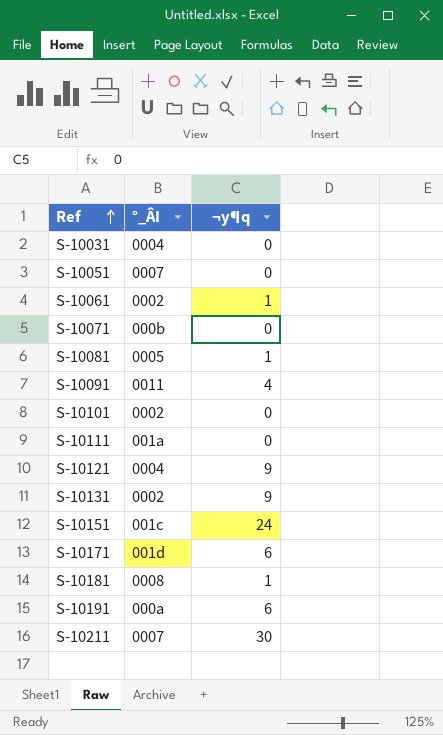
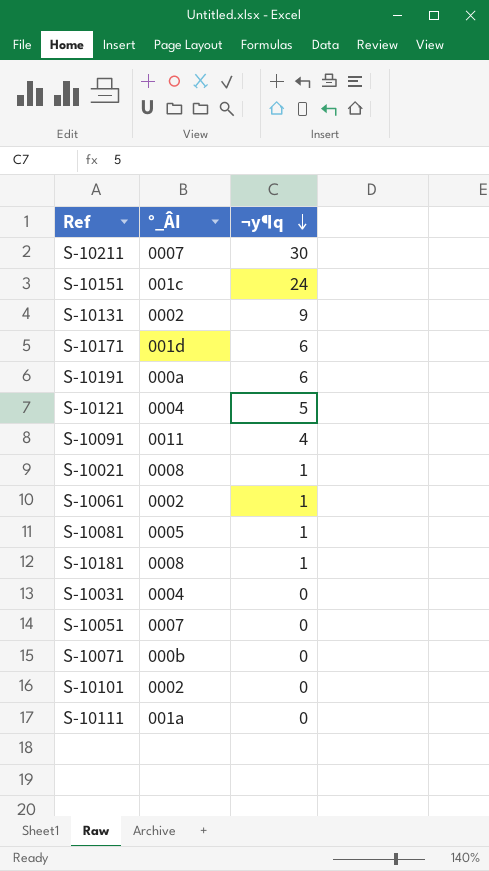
row order: Ref ascending -> ¬y¶q descending
S-10121 | ¬y¶q: 9 -> 5
row S-10021: none -> 0008 | 1

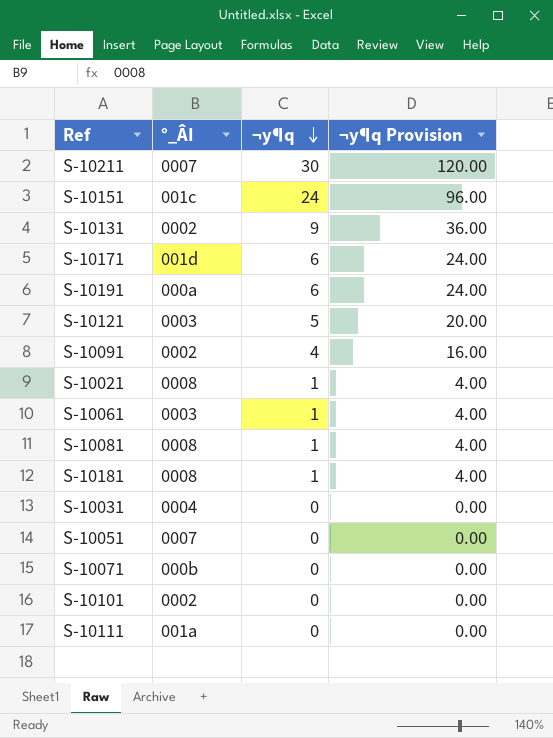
column ¬y¶q Provision | formula: none -> [¬y¶q] * 4
S-10121 | °_ÂI: 0004 -> 0003
S-10091 | °_ÂI: 0011 -> 0002
S-10061 | °_ÂI: 0002 -> 0003
S-10081 | °_ÂI: 0005 -> 0008

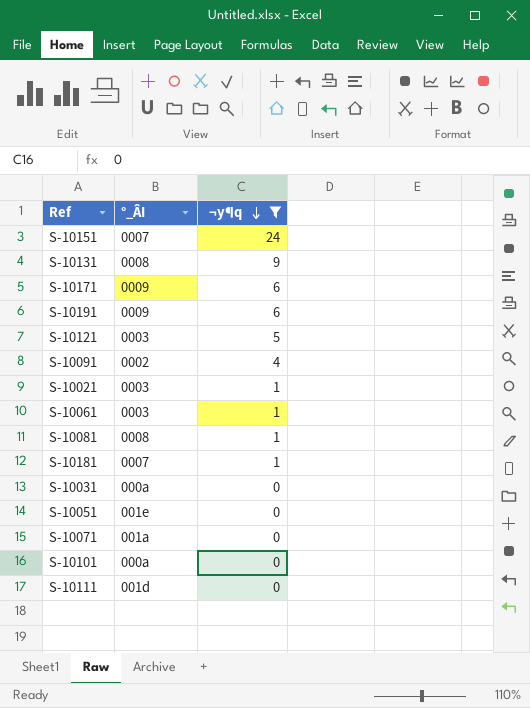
filter: none -> ¬y¶q != 30
column ¬y¶q Provision | formula: [¬y¶q] * 4 -> none
S-10151 | °_ÂI: 001c -> 0007
S-10131 | °_ÂI: 0002 -> 0008
S-10171 | °_ÂI: 001d -> 0009
S-10191 | °_ÂI: 000a -> 0009
S-10021 | °_ÂI: 0008 -> 0003
S-10181 | °_ÂI: 0008 -> 0007
S-10031 | °_ÂI: 0004 -> 000a
S-10051 | °_ÂI: 0007 -> 001e
S-10071 | °_ÂI: 000b -> 001a
S-10101 | °_ÂI: 0002 -> 000a
S-10111 | °_ÂI: 001a -> 001d

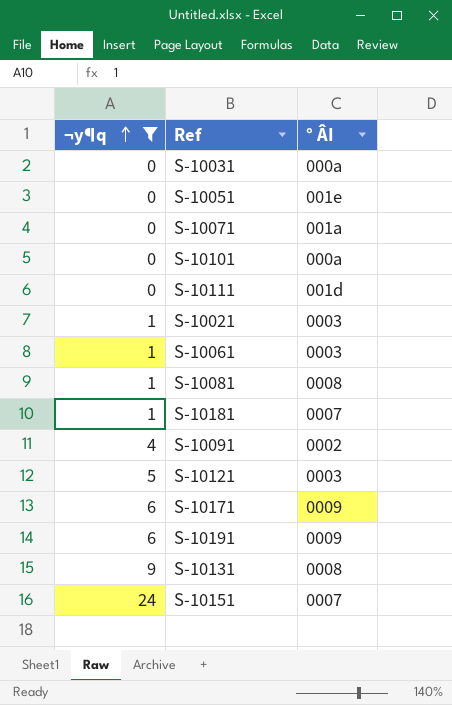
row order: ¬y¶q descending -> ¬y¶q ascending
column ¬y¶q | position: 3 -> 1
column name: °_ÂI -> ° ÂI

